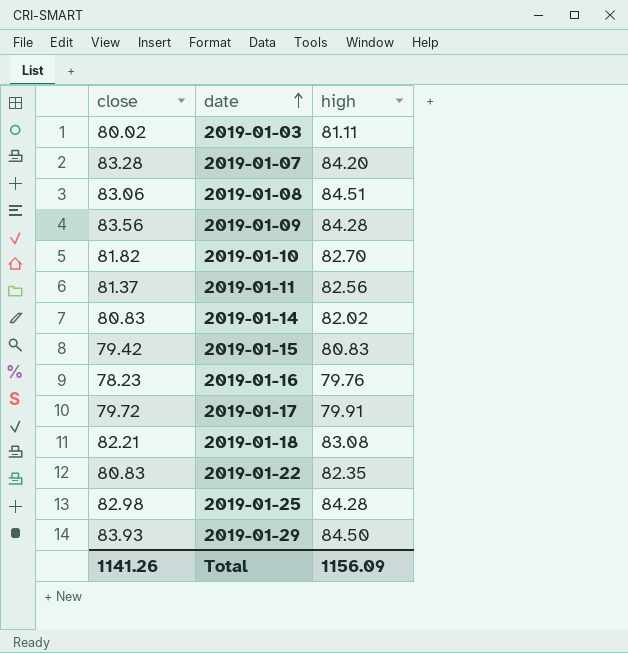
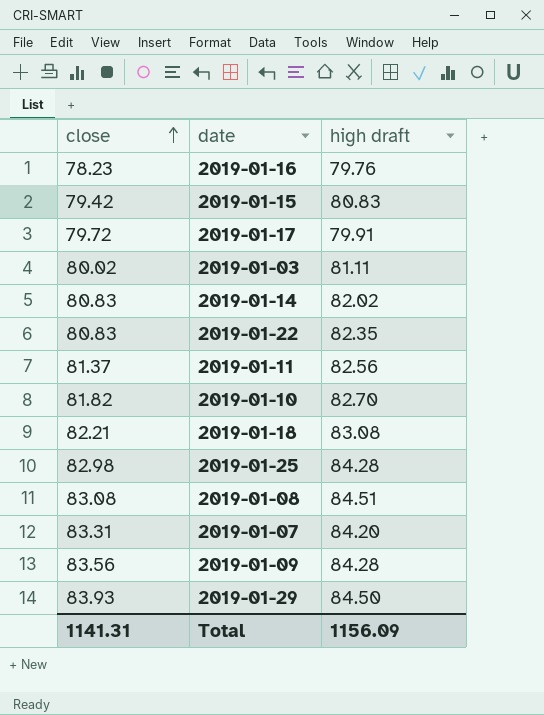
row order: date ascending -> close ascending
column name: high -> high draft
2019-01-08 | close: 83.06 -> 83.08
2019-01-07 | close: 83.28 -> 83.31
Total | close: 1141.26 -> 1141.31

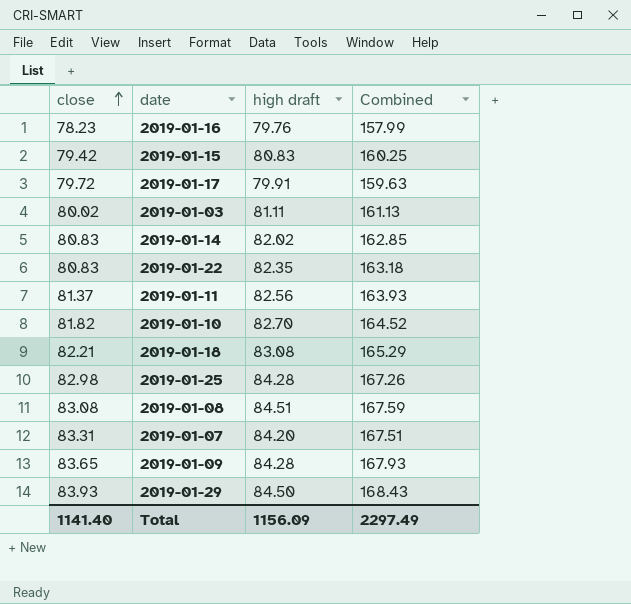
column Combined | formula: none -> [close] + [high draft]
2019-01-09 | close: 83.56 -> 83.65
Total | close: 1141.31 -> 1141.40

